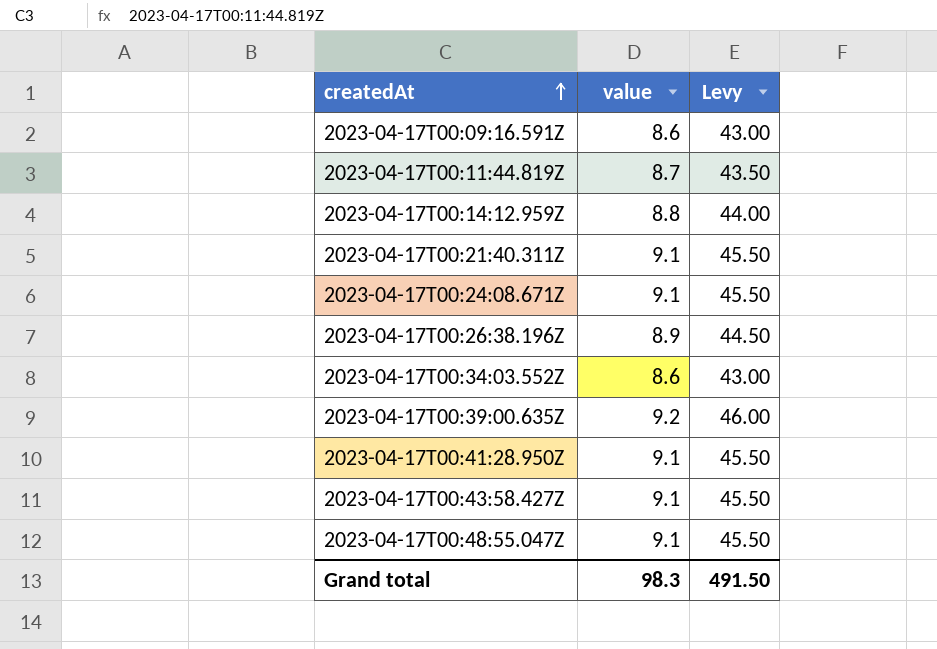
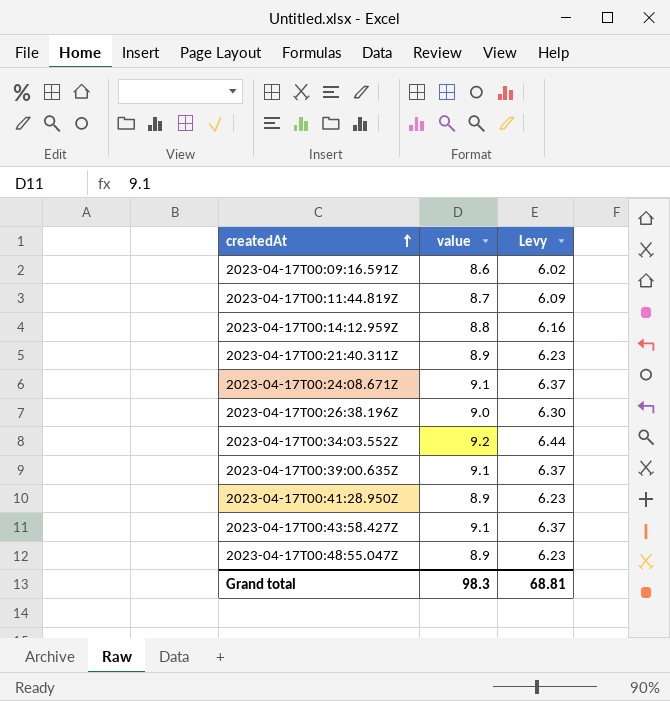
column Levy | formula: [value] * 5 -> [value] * 0.7
2023-04-17T00:21:40.311Z | value: 9.1 -> 8.9
2023-04-17T00:26:38.196Z | value: 8.9 -> 9.0
2023-04-17T00:34:03.552Z | value: 8.6 -> 9.2
2023-04-17T00:39:00.635Z | value: 9.2 -> 9.1
2023-04-17T00:41:28.950Z | value: 9.1 -> 8.9
2023-04-17T00:48:55.047Z | value: 9.1 -> 8.9
Grand total | Levy: 491.50 -> 68.81

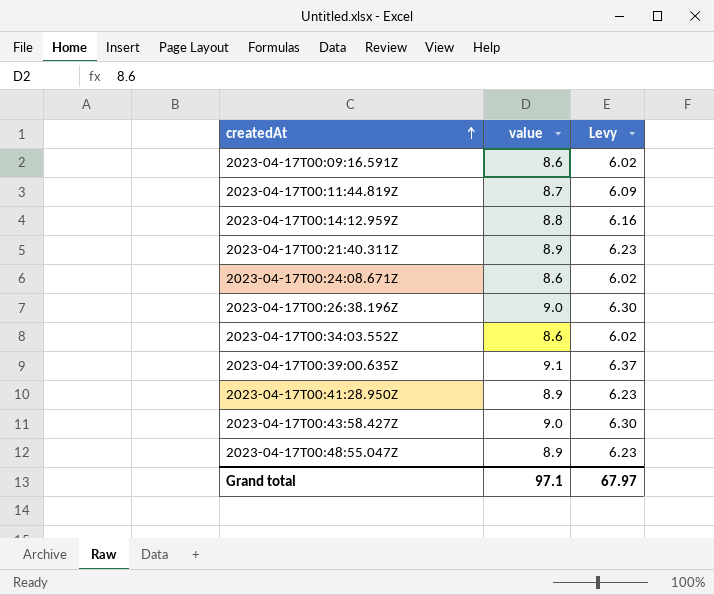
2023-04-17T00:24:08.671Z | value: 9.1 -> 8.6
2023-04-17T00:24:08.671Z | Levy: 6.37 -> 6.02
2023-04-17T00:34:03.552Z | value: 9.2 -> 8.6
2023-04-17T00:34:03.552Z | Levy: 6.44 -> 6.02
2023-04-17T00:43:58.427Z | value: 9.1 -> 9.0
2023-04-17T00:43:58.427Z | Levy: 6.37 -> 6.30
Grand total | value: 98.3 -> 97.1
Grand total | Levy: 68.81 -> 67.97

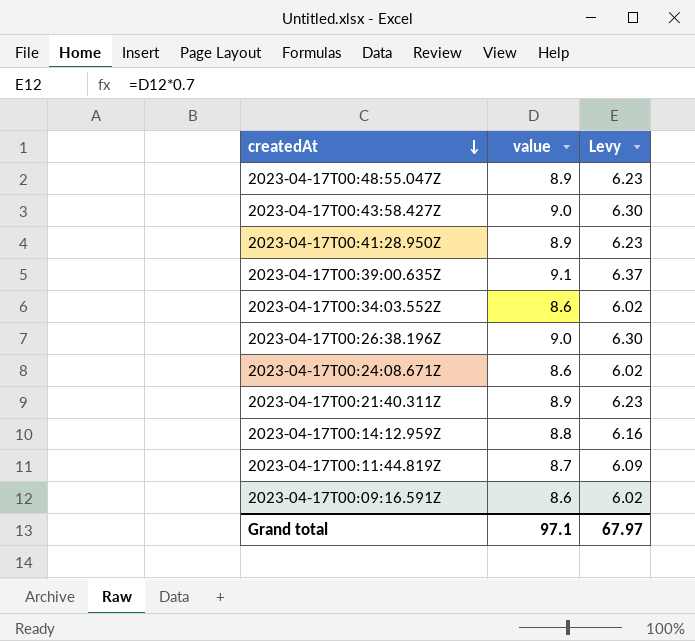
row order: createdAt ascending -> createdAt descending

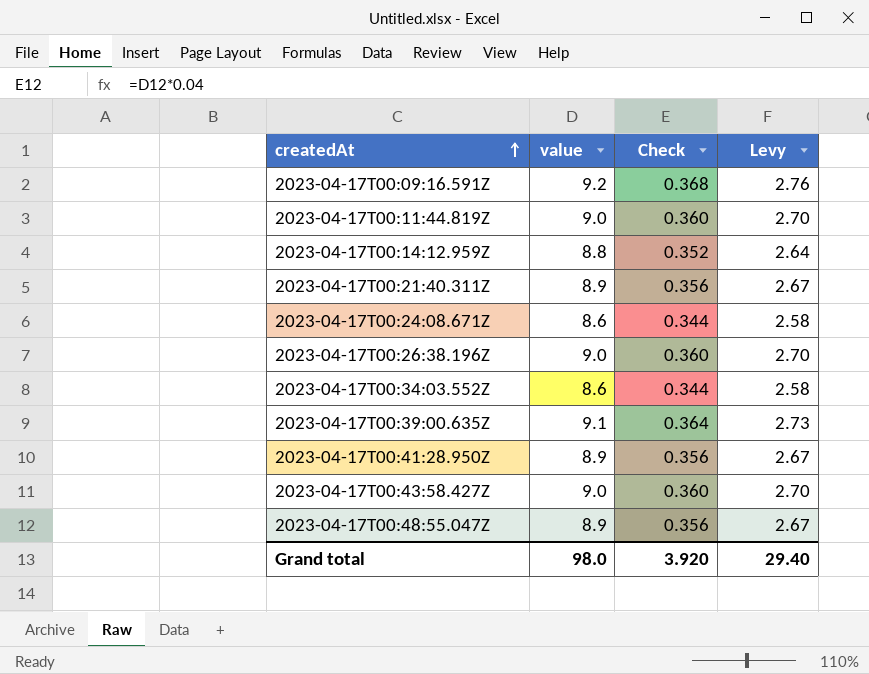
row order: createdAt descending -> createdAt ascending
column Check | formula: none -> [value] * 0.04
column Levy | formula: [value] * 0.7 -> [value] * 0.3
2023-04-17T00:09:16.591Z | value: 8.6 -> 9.2
2023-04-17T00:11:44.819Z | value: 8.7 -> 9.0
Grand total | value: 97.1 -> 98.0
Grand total | Levy: 67.97 -> 29.40

